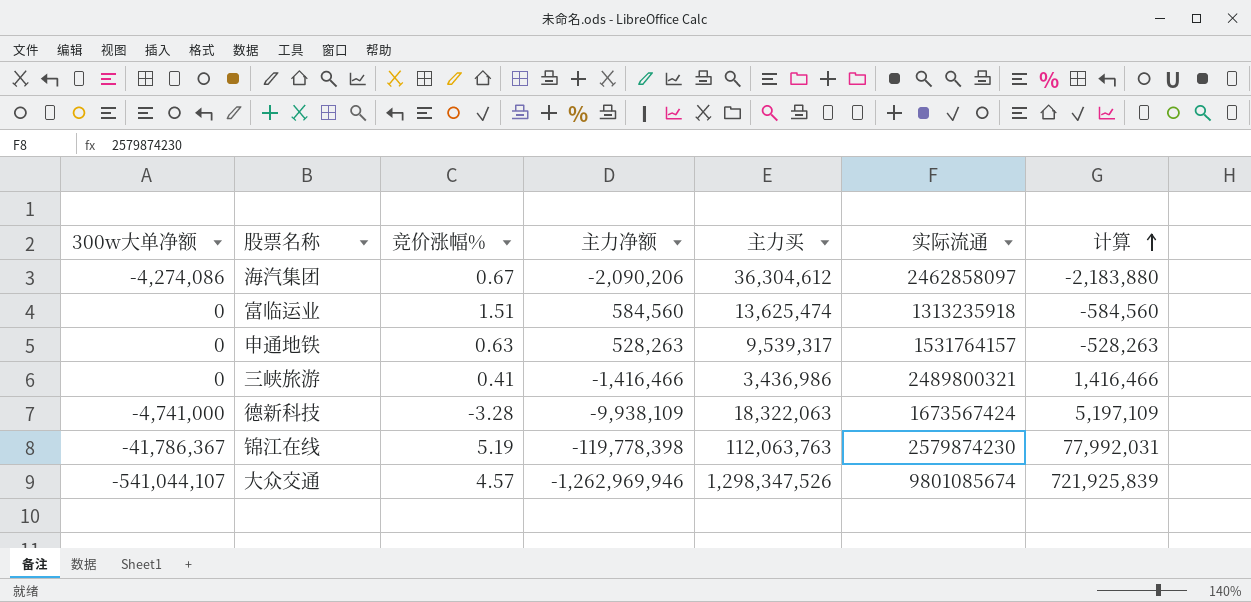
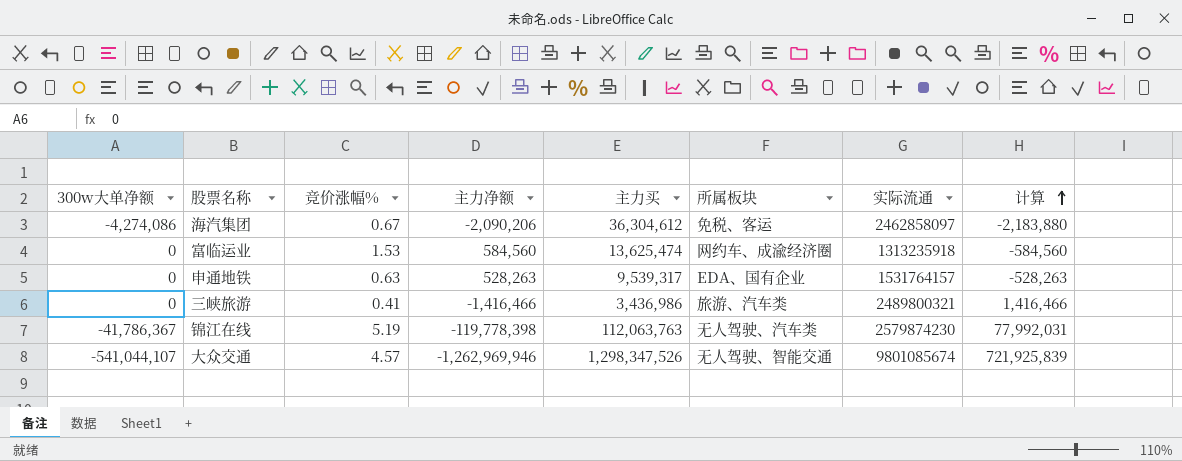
column 所属板块 | position: none -> 6
row 德新科技: -4,741,000 | -3.28 | -9,938,109 | 18,322,063 | 1673567424 | 5,197,109 -> none
富临运业 | 竞价涨幅%: 1.51 -> 1.53

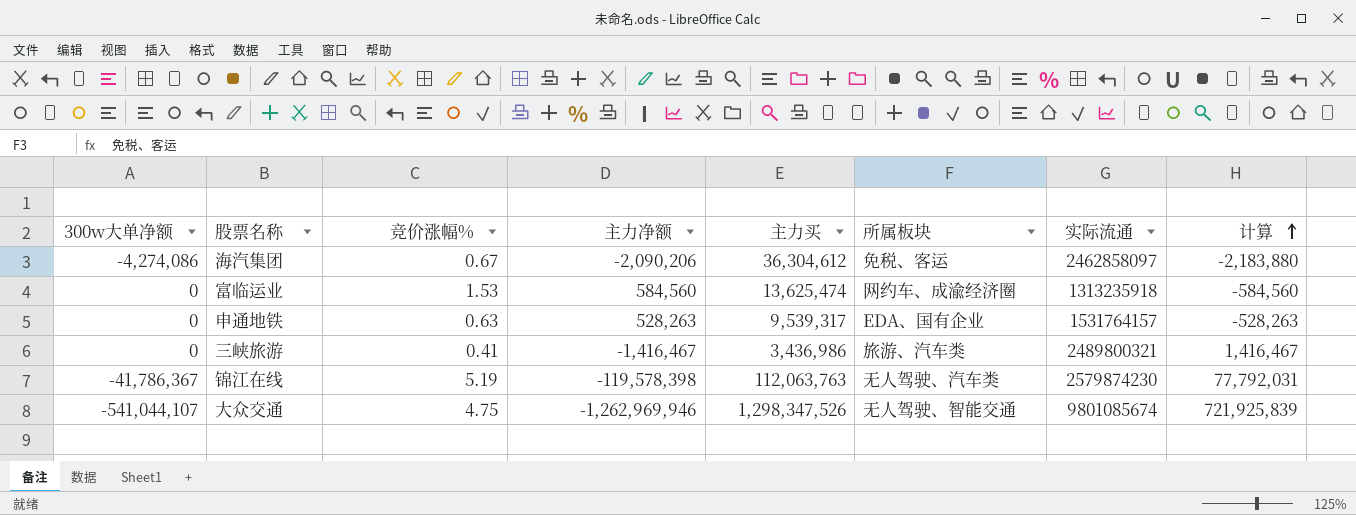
三峡旅游 | 主力净额: -1,416,466 -> -1,416,467
三峡旅游 | 计算: 1,416,466 -> 1,416,467
锦江在线 | 主力净额: -119,778,398 -> -119,578,398
锦江在线 | 计算: 77,992,031 -> 77,792,031
大众交通 | 竞价涨幅%: 4.57 -> 4.75

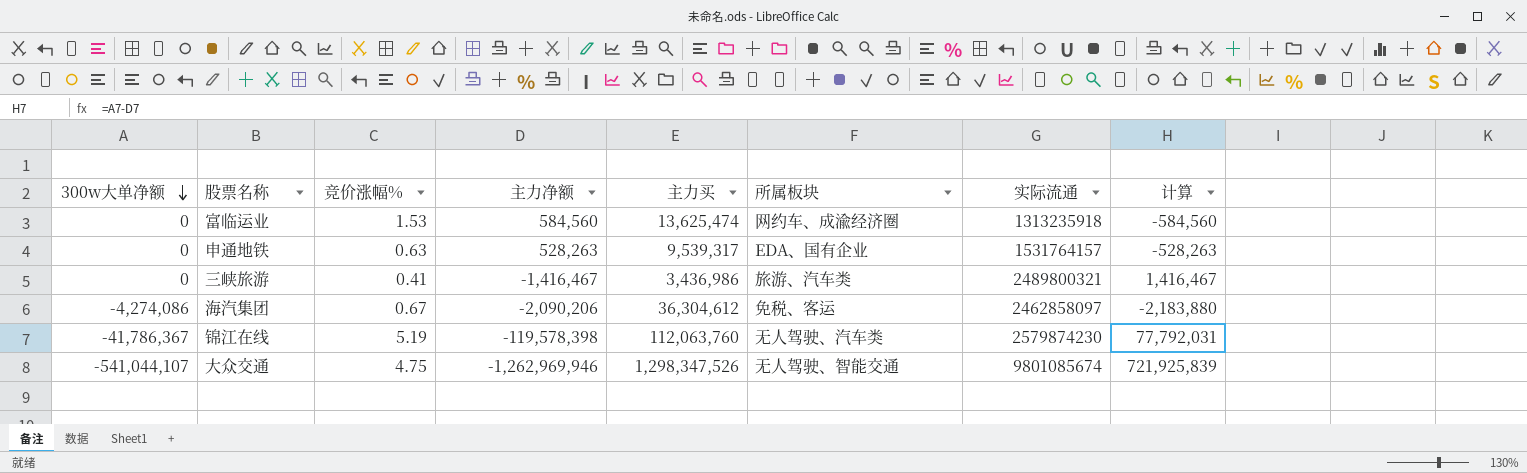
row order: 计算 ascending -> 300w大单净额 descending
锦江在线 | 主力买: 112,063,763 -> 112,063,760

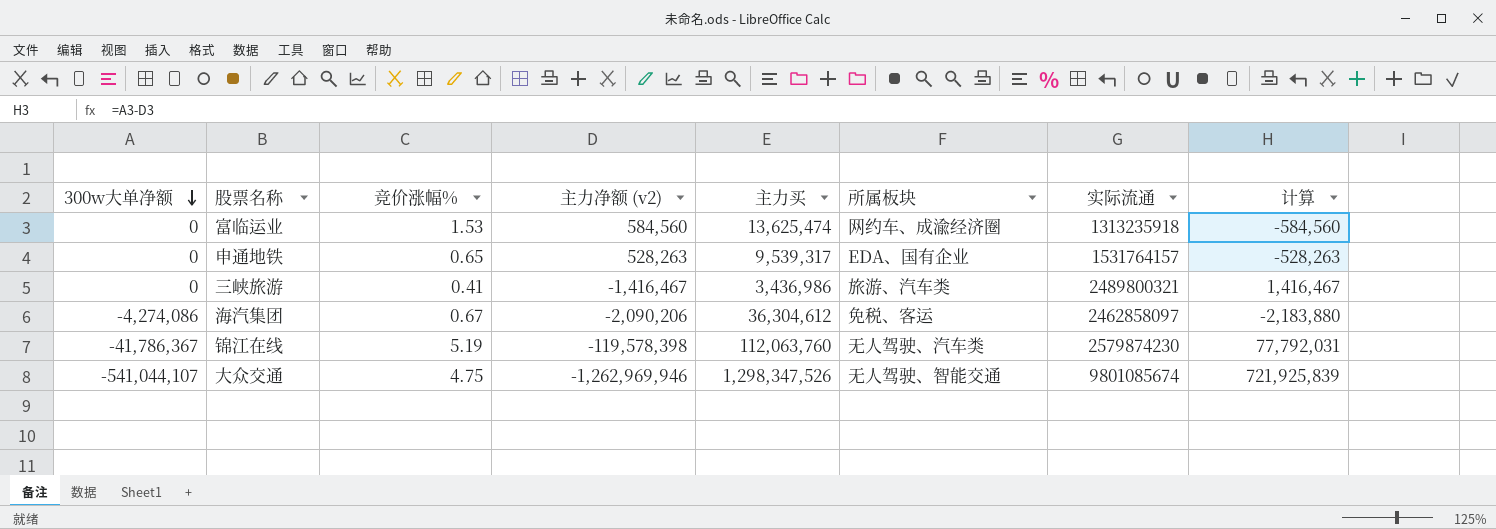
column name: 主力净额 -> 主力净额 (v2)
申通地铁 | 竞价涨幅%: 0.63 -> 0.65

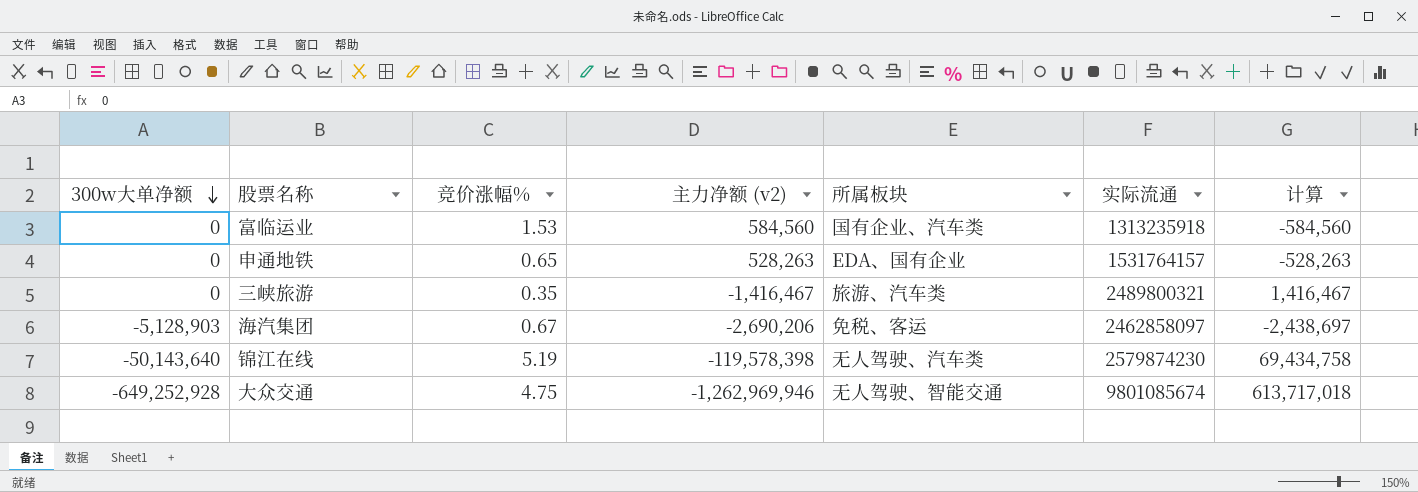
column 主力买 | position: 5 -> none
富临运业 | 所属板块: 网约车、成渝经济圈 -> 国有企业、汽车类
三峡旅游 | 竞价涨幅%: 0.41 -> 0.35
海汽集团 | 300w大单净额: -4,274,086 -> -5,128,903
海汽集团 | 主力净额 (v2): -2,090,206 -> -2,690,206
海汽集团 | 计算: -2,183,880 -> -2,438,697
锦江在线 | 300w大单净额: -41,786,367 -> -50,143,640
锦江在线 | 计算: 77,792,031 -> 69,434,758
大众交通 | 300w大单净额: -541,044,107 -> -649,252,928
大众交通 | 计算: 721,925,839 -> 613,717,018

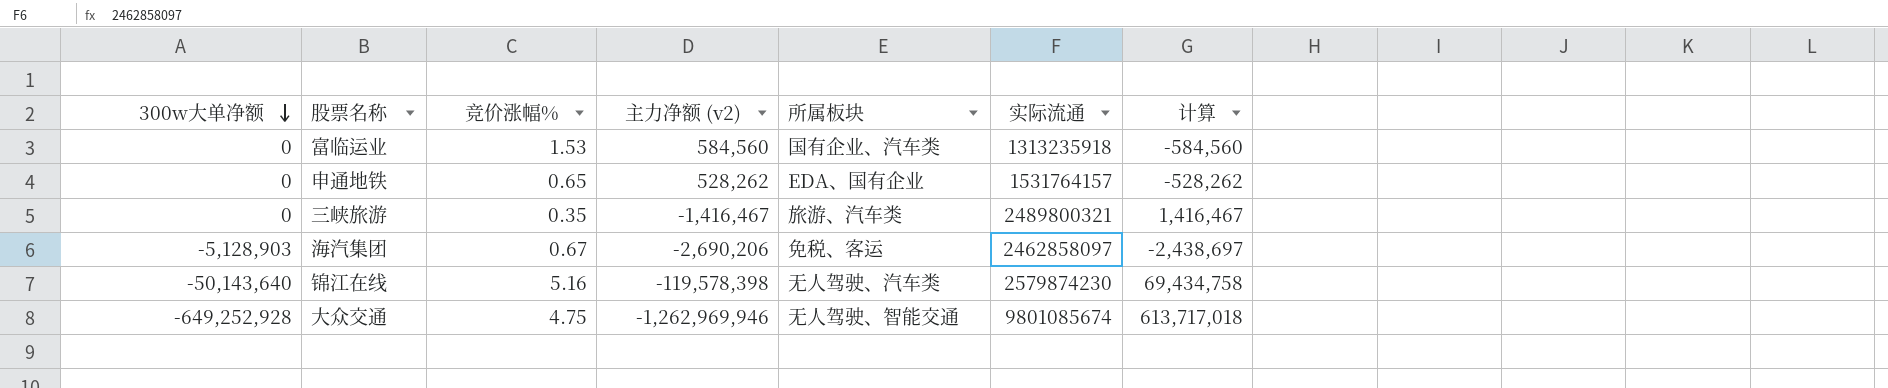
申通地铁 | 主力净额 (v2): 528,263 -> 528,262
申通地铁 | 计算: -528,263 -> -528,262
锦江在线 | 竞价涨幅%: 5.19 -> 5.16

